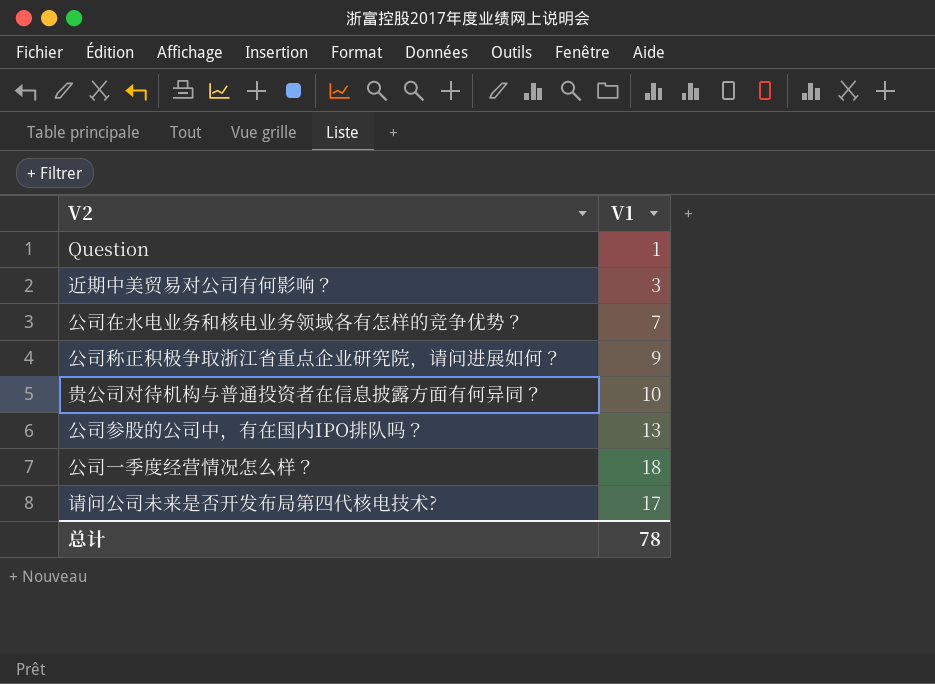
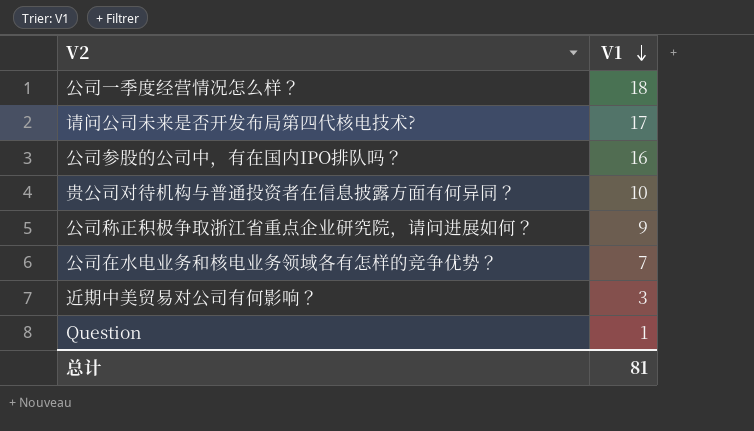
row order: none -> V1 descending
公司参股的公司中，有在国内IPO排队吗？ | V1: 13 -> 16
总计 | V1: 78 -> 81

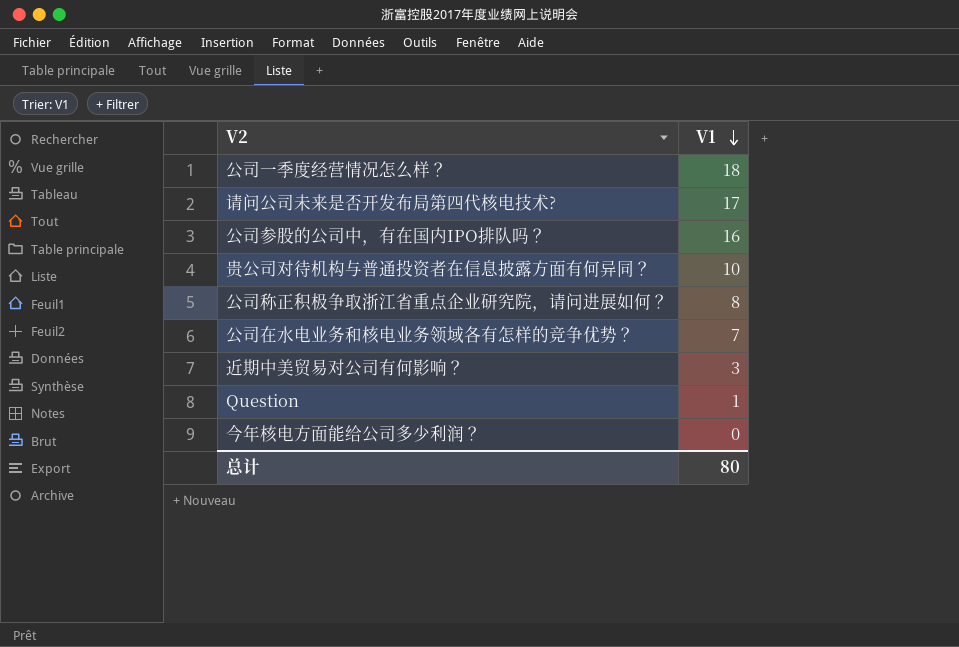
公司称正积极争取浙江省重点企业研究院，请问进展如何？ | V1: 9 -> 8
row 今年核电方面能给公司多少利润？: none -> 0
总计 | V1: 81 -> 80

